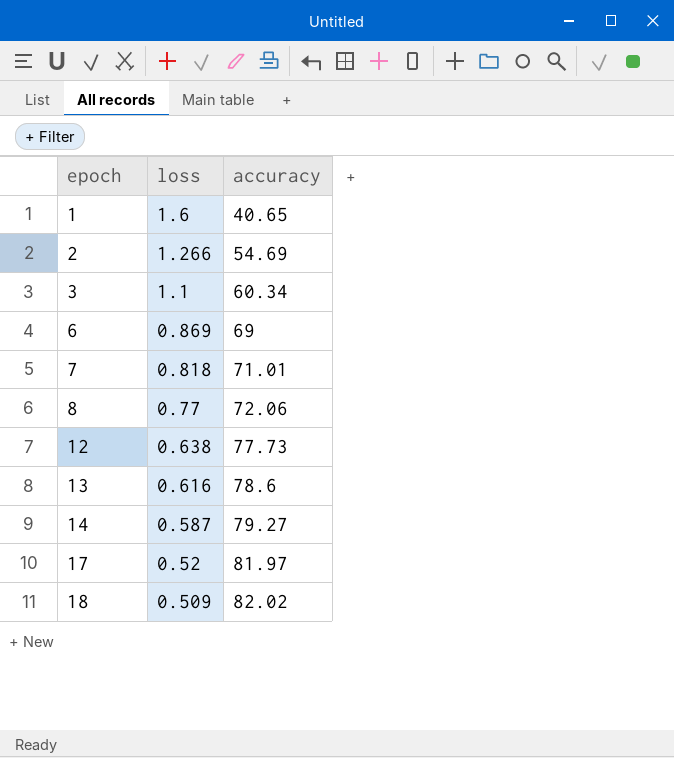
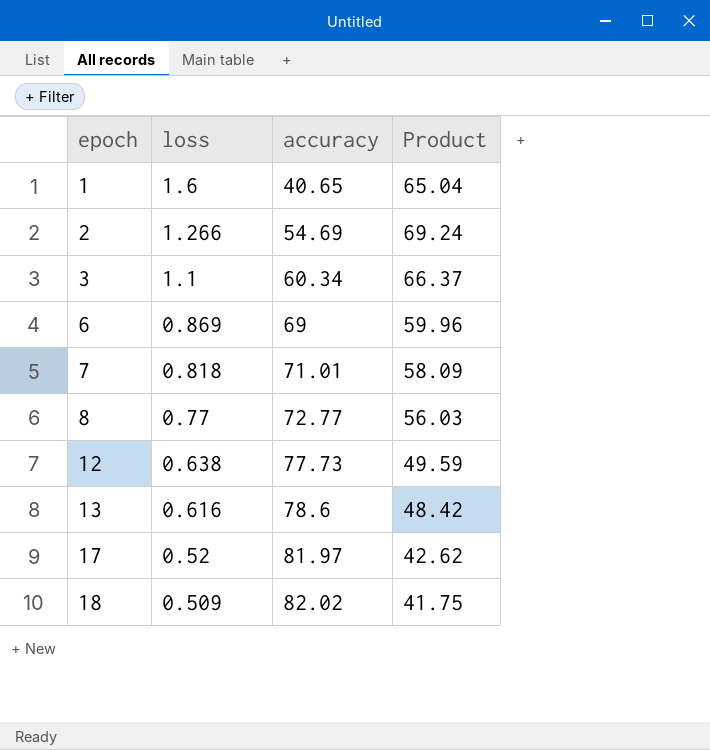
column Product | formula: none -> [loss] * [accuracy]
row 14: 0.587 | 79.27 -> none
8 | accuracy: 72.06 -> 72.77

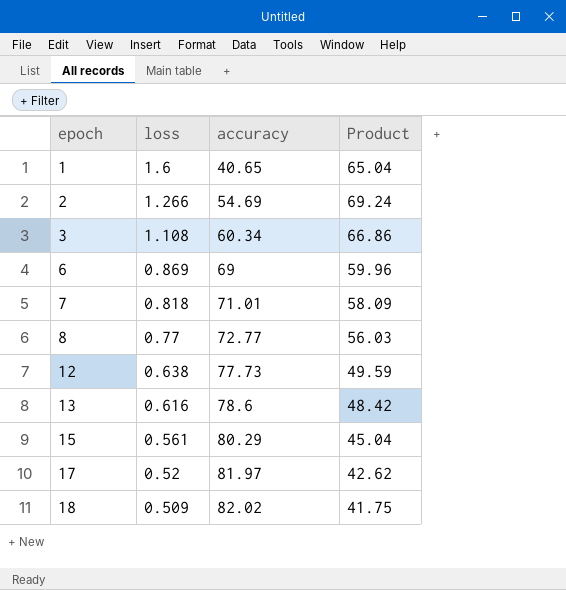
3 | loss: 1.1 -> 1.108
3 | Product: 66.37 -> 66.86
row 15: none -> 0.561 | 80.29 | 45.04

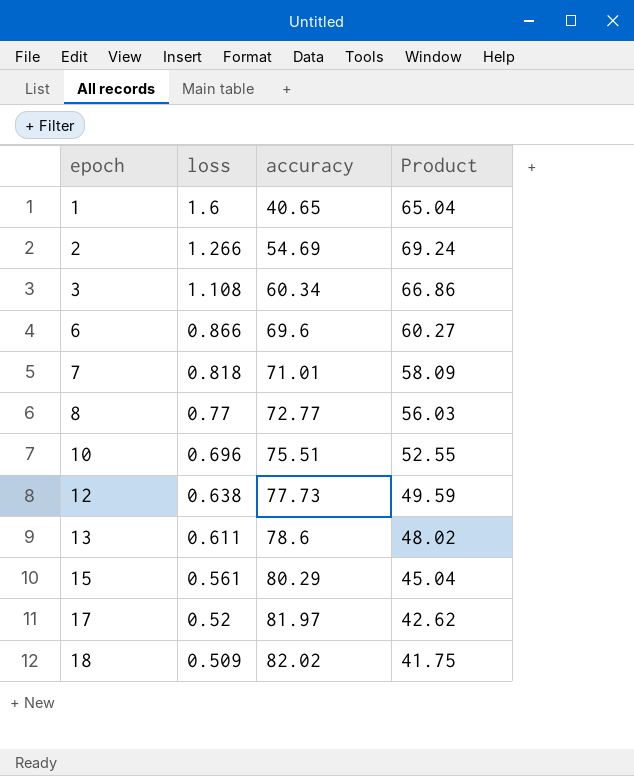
6 | loss: 0.869 -> 0.866
6 | accuracy: 69 -> 69.6
6 | Product: 59.96 -> 60.27
row 10: none -> 0.696 | 75.51 | 52.55
13 | loss: 0.616 -> 0.611
13 | Product: 48.42 -> 48.02

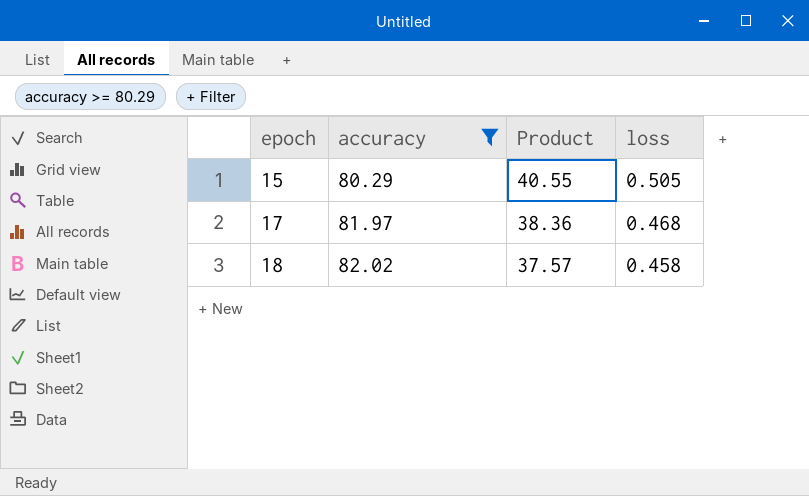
filter: none -> accuracy >= 80.29
column loss | position: 2 -> 4
15 | Product: 45.04 -> 40.55
15 | loss: 0.561 -> 0.505
17 | Product: 42.62 -> 38.36
17 | loss: 0.52 -> 0.468
18 | Product: 41.75 -> 37.57
18 | loss: 0.509 -> 0.458

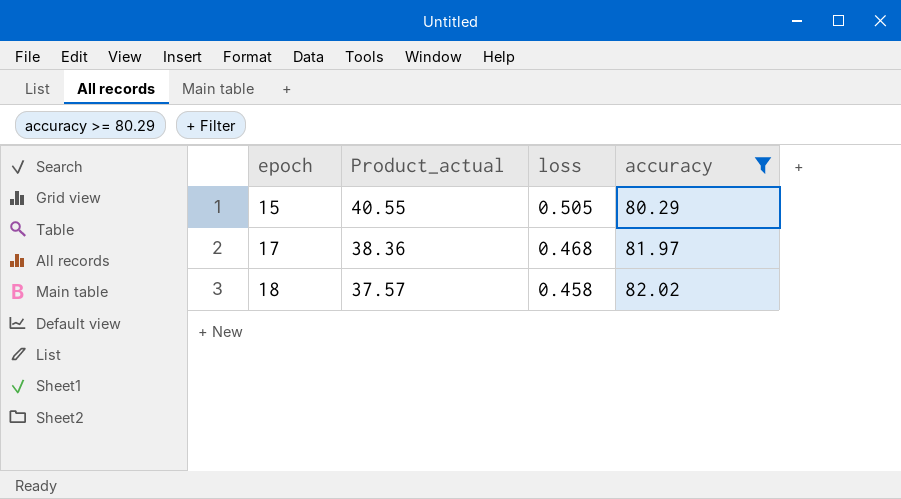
column name: Product -> Product_actual
column accuracy | position: 2 -> 4

